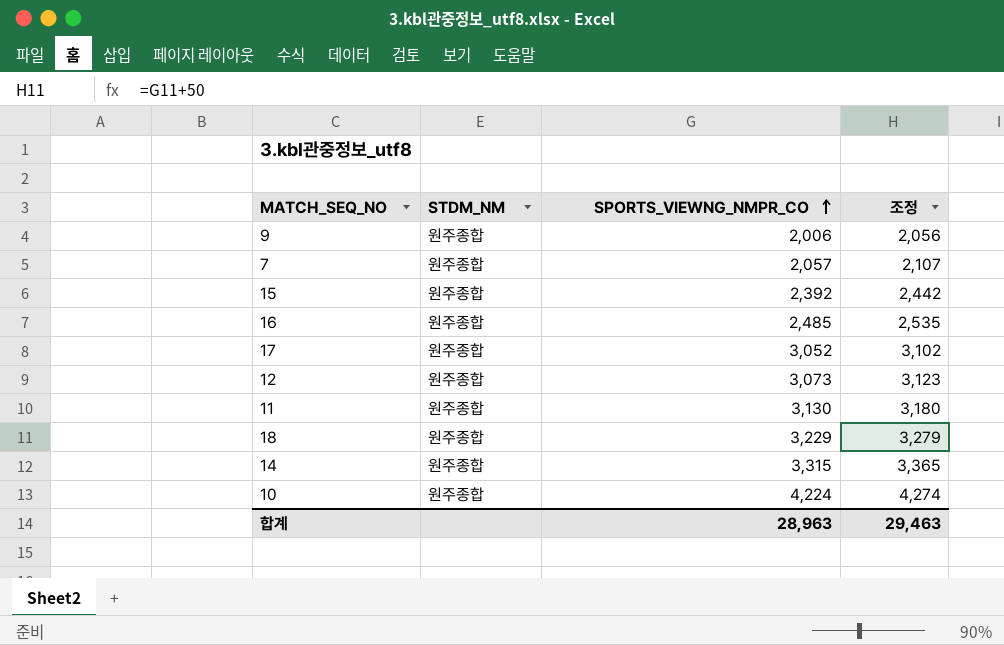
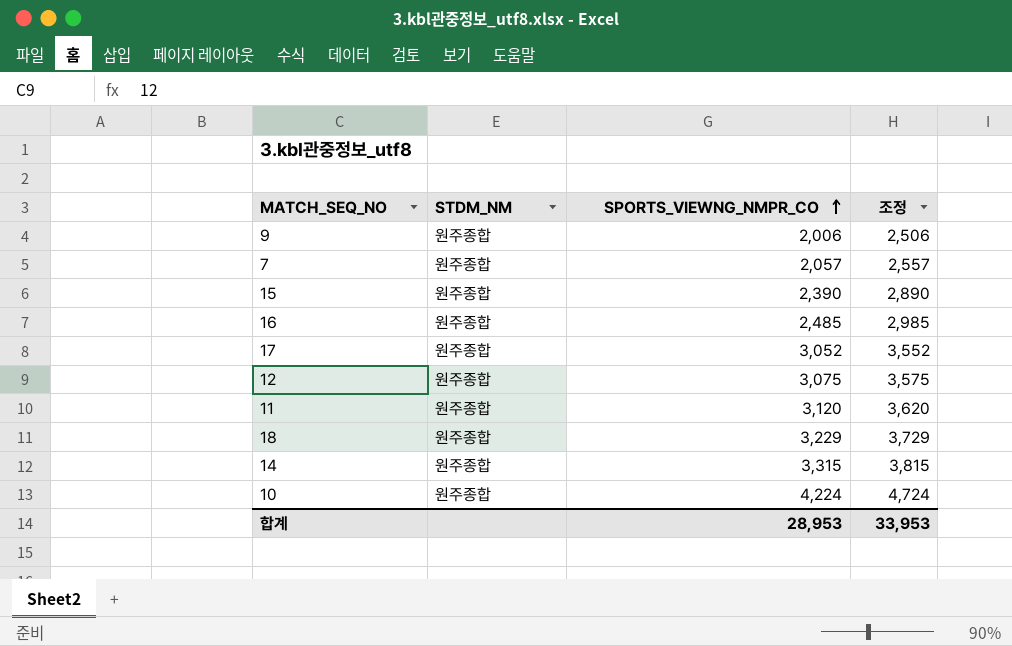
column 조정 | formula: [SPORTS_VIEWNG_NMPR_CO] + 50 -> [SPORTS_VIEWNG_NMPR_CO] + 500
15 | SPORTS_VIEWNG_NMPR_CO: 2,392 -> 2,390
12 | SPORTS_VIEWNG_NMPR_CO: 3,073 -> 3,075
11 | SPORTS_VIEWNG_NMPR_CO: 3,130 -> 3,120
합계 | SPORTS_VIEWNG_NMPR_CO: 28,963 -> 28,953
합계 | 조정: 29,463 -> 33,953

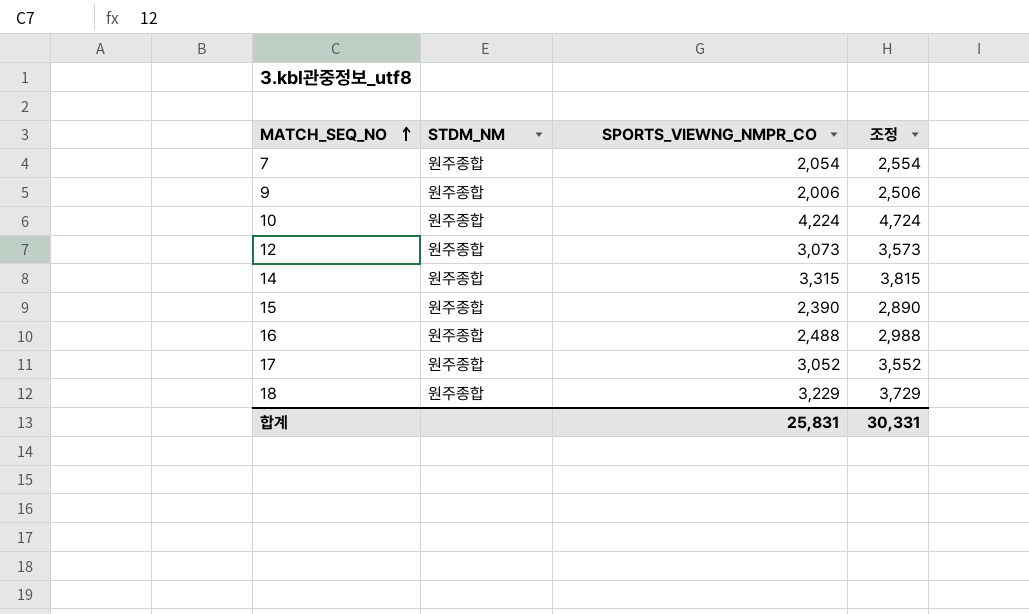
row order: SPORTS_VIEWNG_NMPR_CO ascending -> MATCH_SEQ_NO ascending
row 11: 원주종합 | 3,120 | 3,620 -> none
7 | SPORTS_VIEWNG_NMPR_CO: 2,057 -> 2,054
7 | 조정: 2,557 -> 2,554
12 | SPORTS_VIEWNG_NMPR_CO: 3,075 -> 3,073
12 | 조정: 3,575 -> 3,573
16 | SPORTS_VIEWNG_NMPR_CO: 2,485 -> 2,488
16 | 조정: 2,985 -> 2,988
합계 | SPORTS_VIEWNG_NMPR_CO: 28,953 -> 25,831
합계 | 조정: 33,953 -> 30,331

